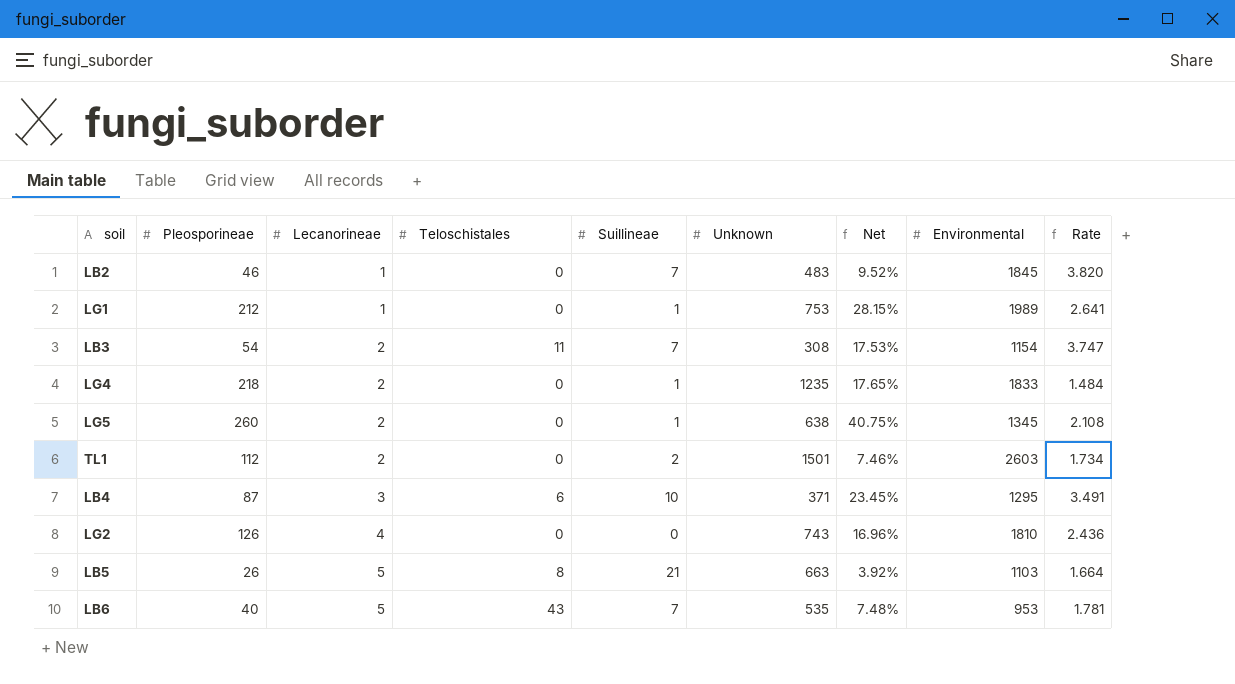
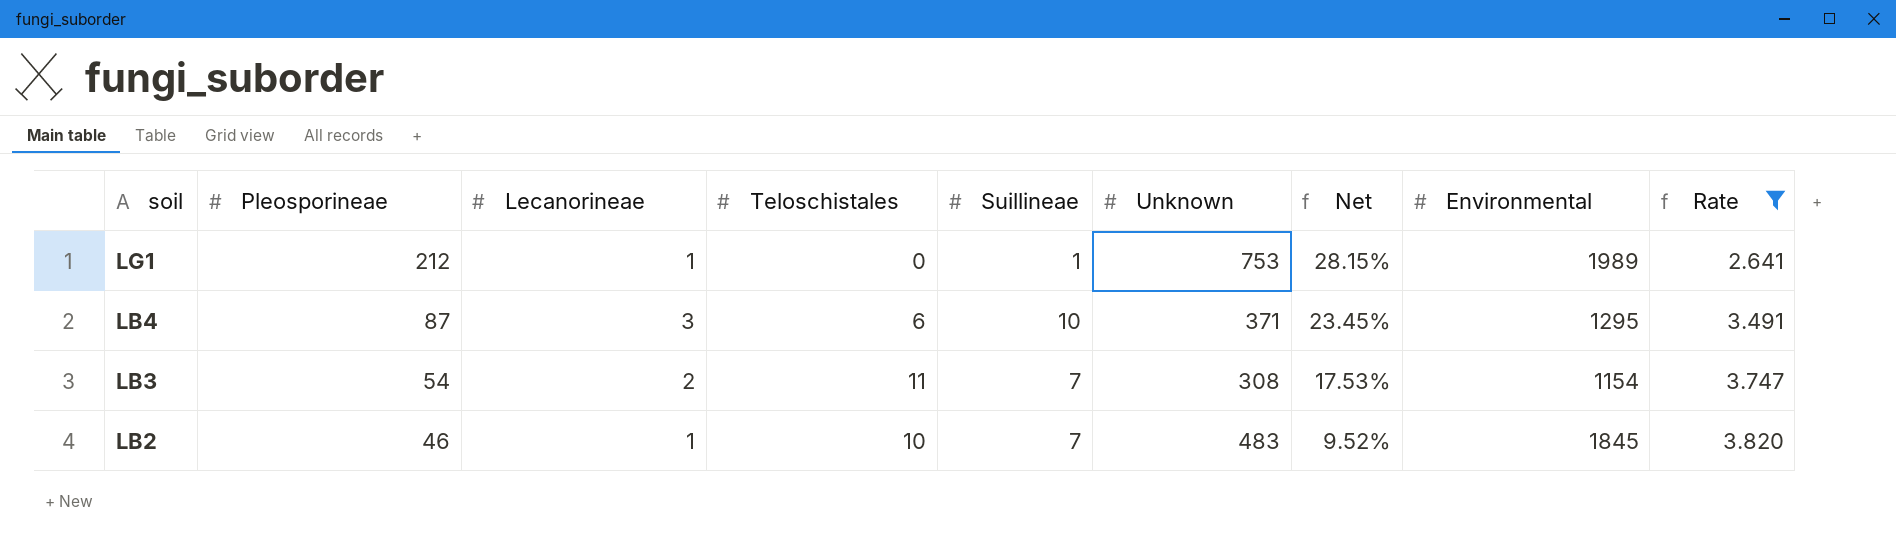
filter: none -> Rate >= 2.641
row order: Lecanorineae ascending -> soil descending
LB2 | Teloschistales: 0 -> 10

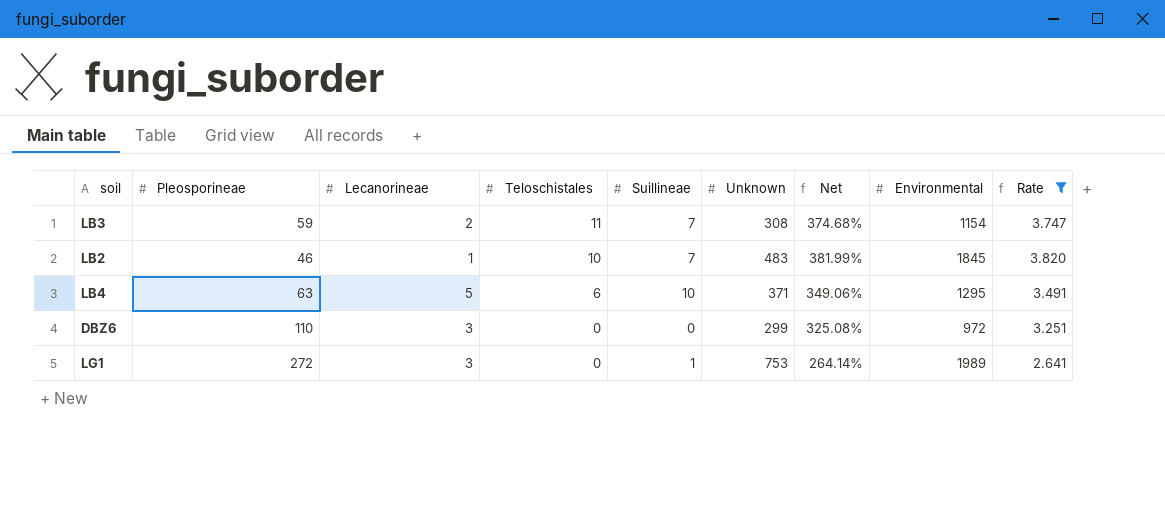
row order: soil descending -> Teloschistales descending
column Net | formula: [Pleosporineae] / [Unknown] -> [Environmental] / [Unknown]
LB3 | Pleosporineae: 54 -> 59
LB4 | Pleosporineae: 87 -> 63
LB4 | Lecanorineae: 3 -> 5
row DBZ6: none -> 110 | 3 | 0 | 0 | 299 | 325.08% | 972 | 3.251
LG1 | Pleosporineae: 212 -> 272
LG1 | Lecanorineae: 1 -> 3

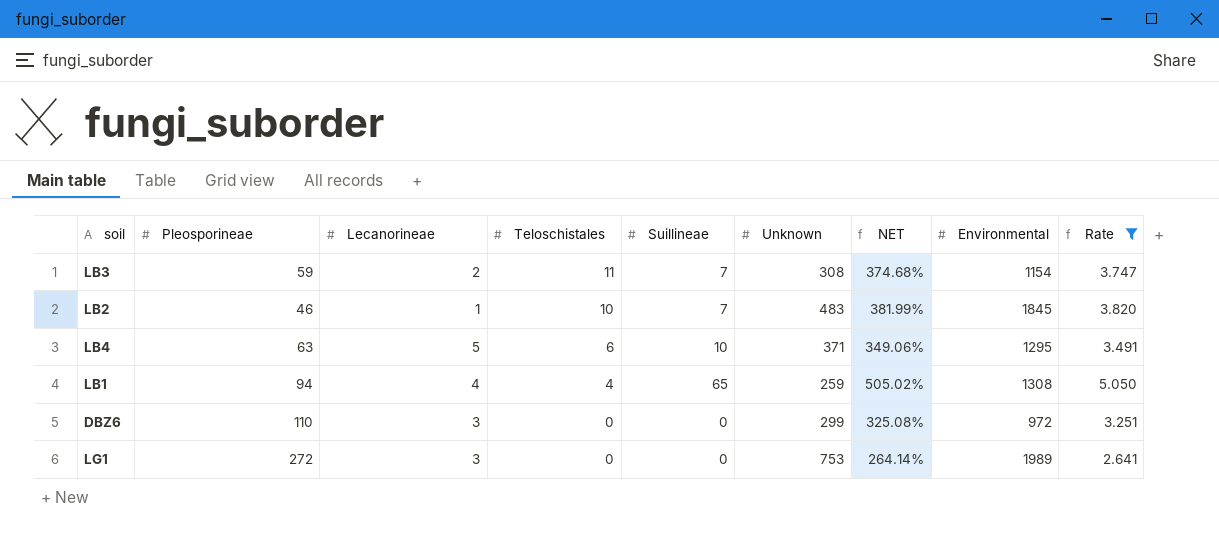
column name: Net -> NET
row LB1: none -> 94 | 4 | 4 | 65 | 259 | 505.02% | 1308 | 5.050
LG1 | Suillineae: 1 -> 0

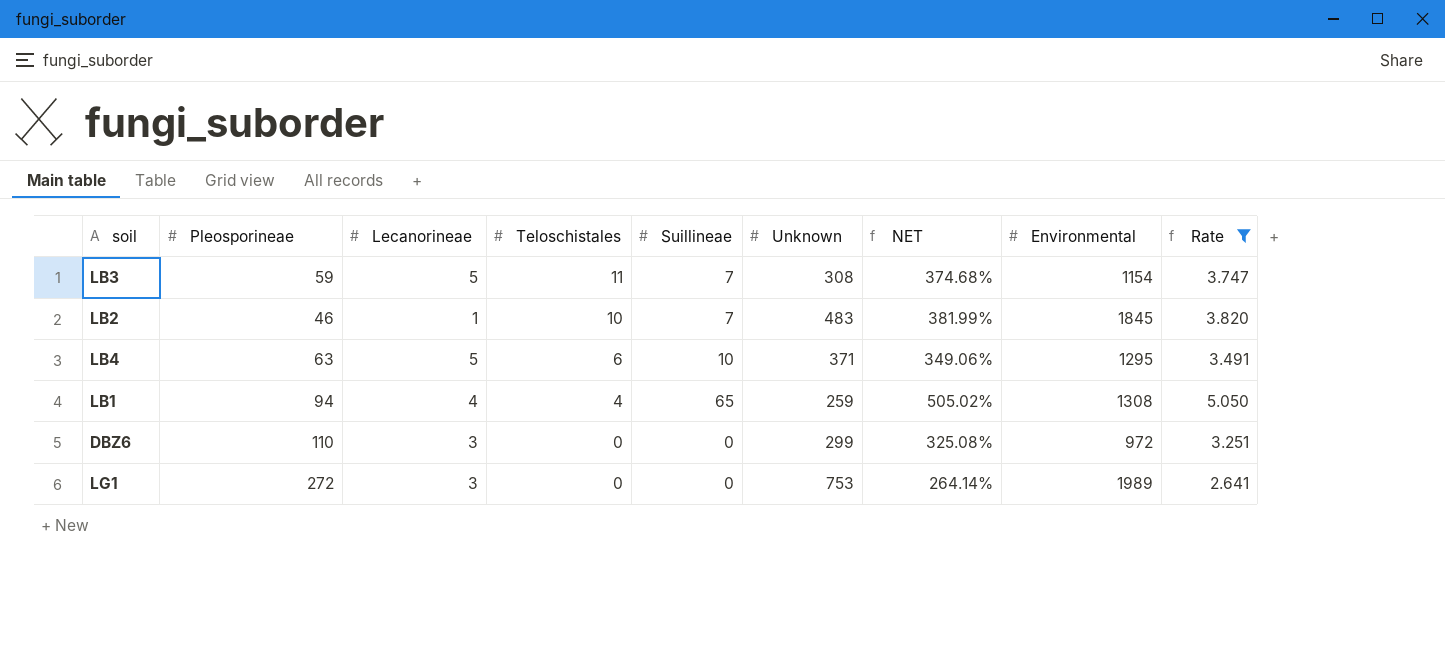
LB3 | Lecanorineae: 2 -> 5

